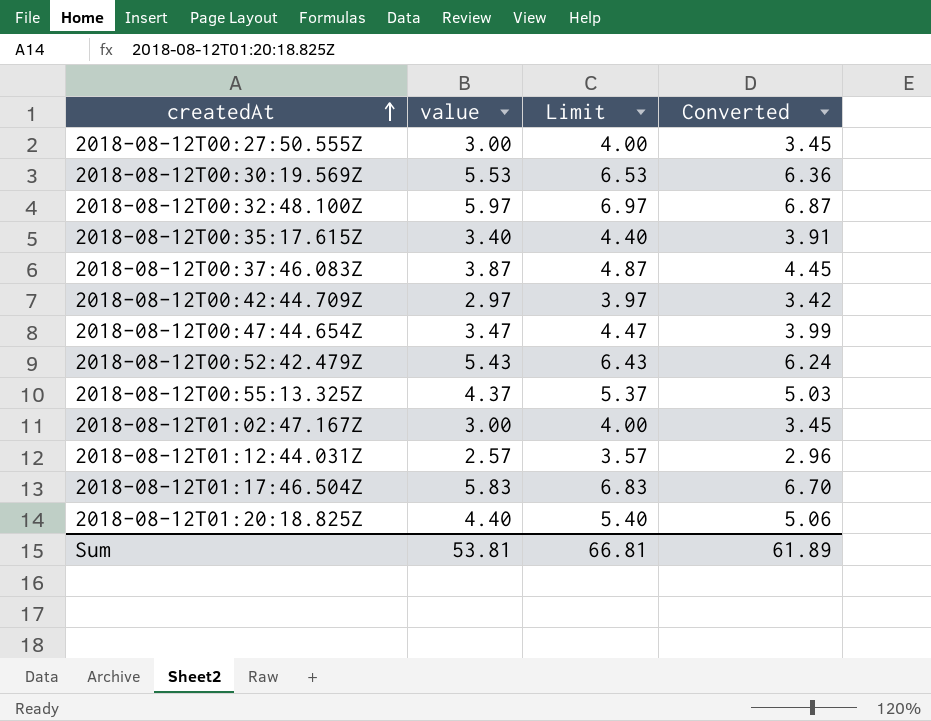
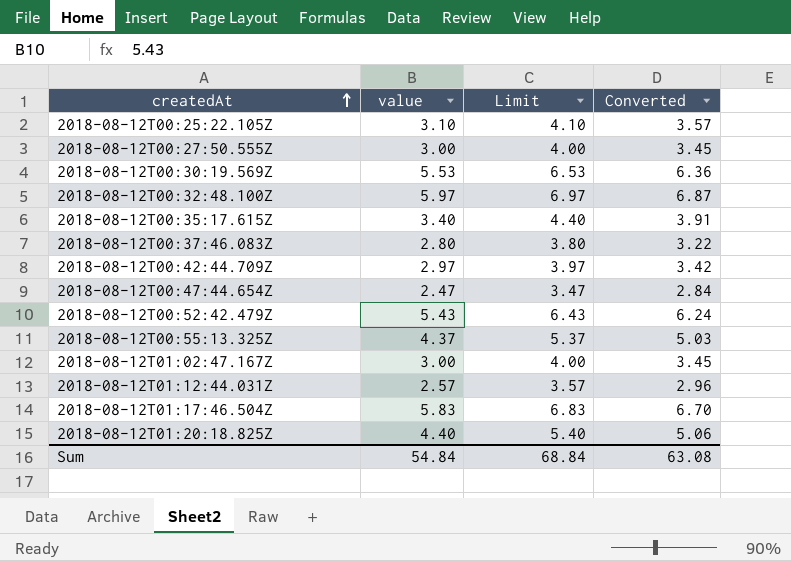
row 2018-08-12T00:25:22.105Z: none -> 3.10 | 4.10 | 3.57
2018-08-12T00:37:46.083Z | value: 3.87 -> 2.80
2018-08-12T00:37:46.083Z | Limit: 4.87 -> 3.80
2018-08-12T00:37:46.083Z | Converted: 4.45 -> 3.22
2018-08-12T00:47:44.654Z | value: 3.47 -> 2.47
2018-08-12T00:47:44.654Z | Limit: 4.47 -> 3.47
2018-08-12T00:47:44.654Z | Converted: 3.99 -> 2.84
Sum | value: 53.81 -> 54.84
Sum | Limit: 66.81 -> 68.84
Sum | Converted: 61.89 -> 63.08

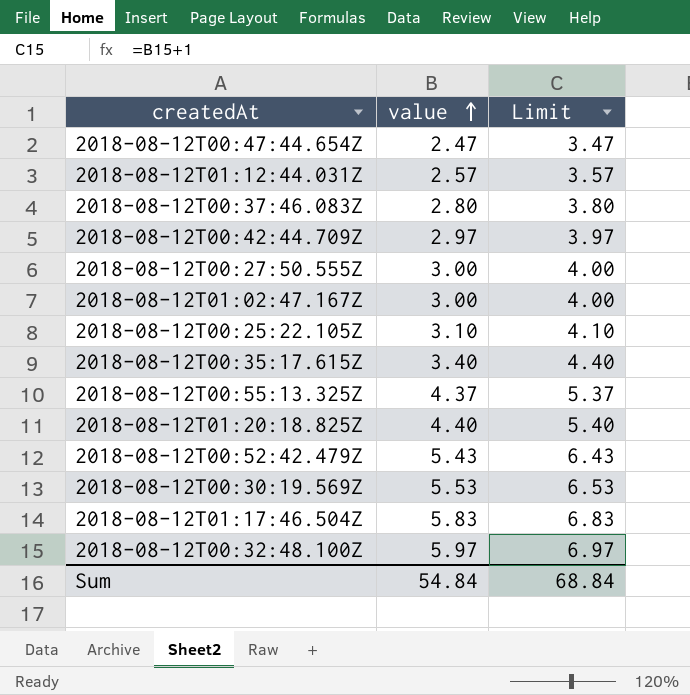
row order: createdAt ascending -> value ascending
column Converted | formula: [value] * 1.15 -> none

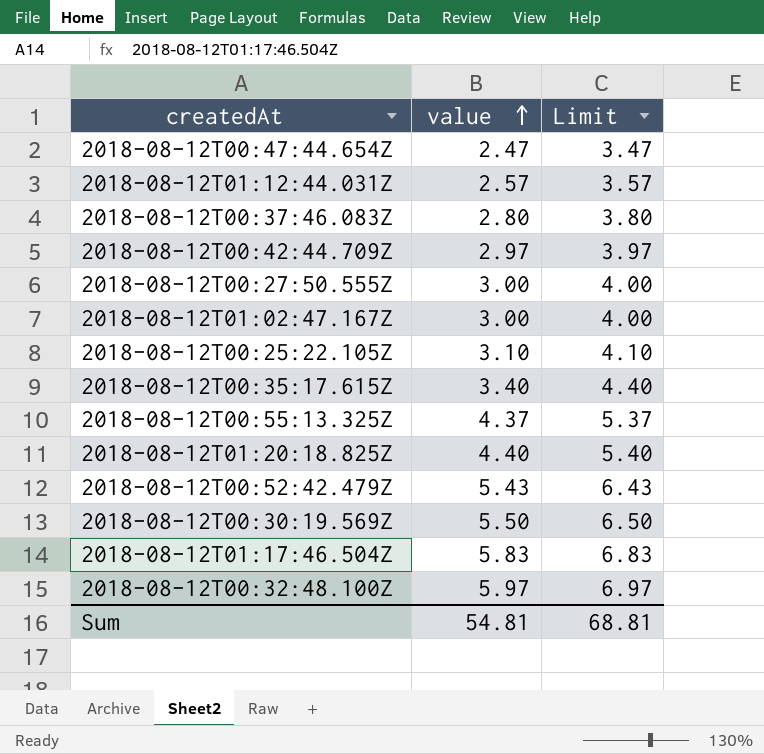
2018-08-12T00:30:19.569Z | value: 5.53 -> 5.50
2018-08-12T00:30:19.569Z | Limit: 6.53 -> 6.50
Sum | value: 54.84 -> 54.81
Sum | Limit: 68.84 -> 68.81

